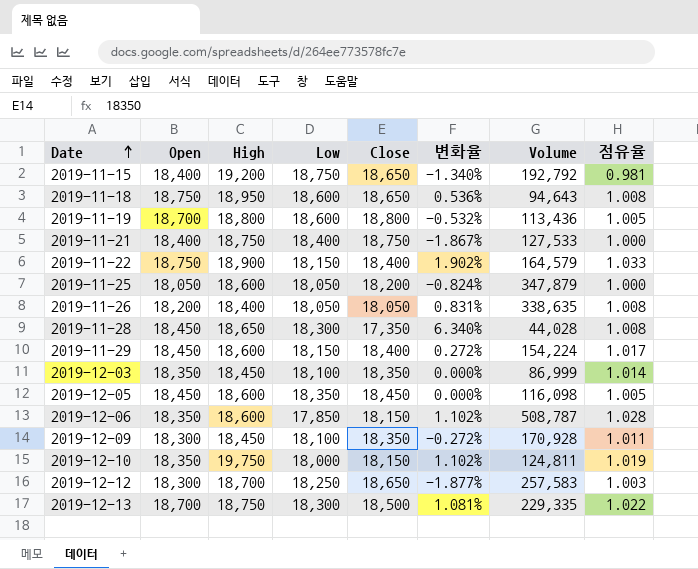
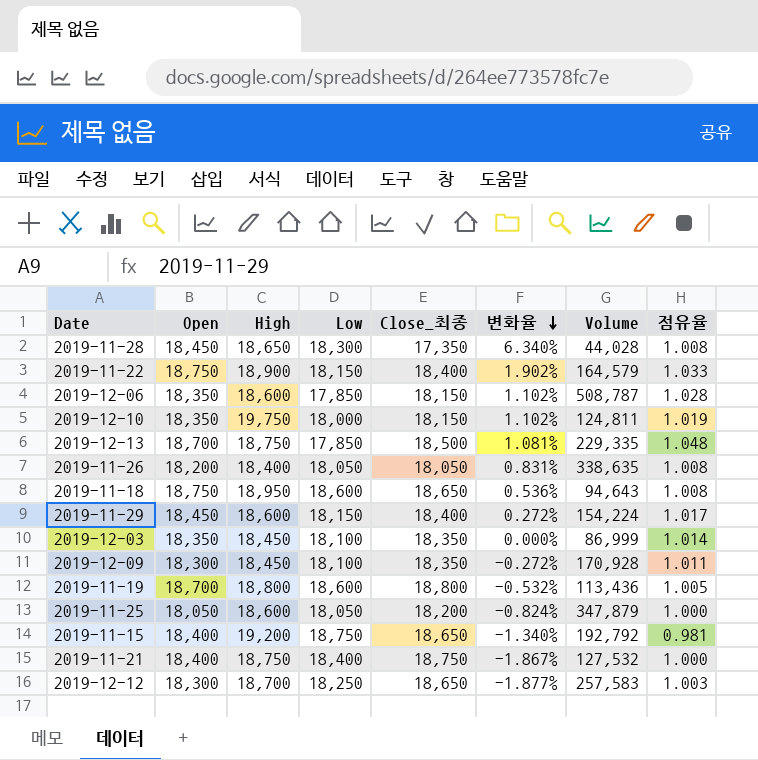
row order: Date ascending -> 변화율 descending
column name: Close -> Close_최종
row 2019-12-05: 18,450 | 18,600 | 18,350 | 18,450 | 0.000% | 116,098 | 1.005 -> none
2019-12-13 | Low: 18,300 -> 17,850
2019-12-13 | 점유율: 1.022 -> 1.048
2019-11-21 | Volume: 127,533 -> 127,532

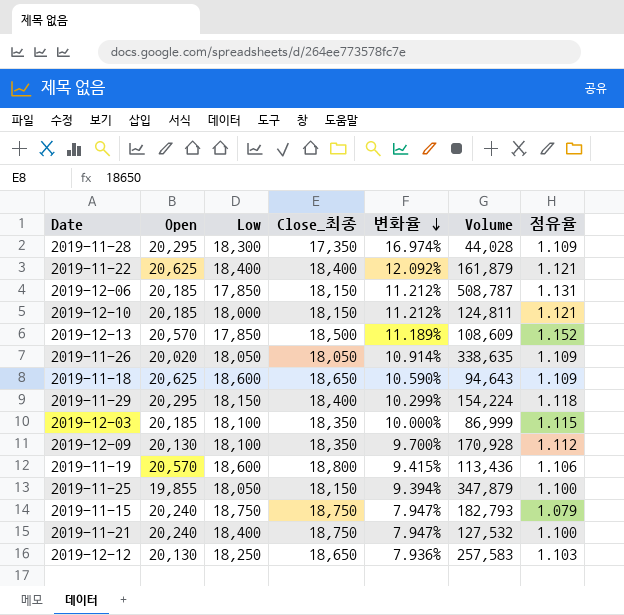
column High | position: 3 -> none
2019-11-28 | Open: 18,450 -> 20,295
2019-11-28 | 변화율: 6.340% -> 16.974%
2019-11-28 | 점유율: 1.008 -> 1.109
2019-11-22 | Open: 18,750 -> 20,625
2019-11-22 | Low: 18,150 -> 18,400
2019-11-22 | 변화율: 1.902% -> 12.092%
2019-11-22 | Volume: 164,579 -> 161,879
2019-11-22 | 점유율: 1.033 -> 1.121
2019-12-06 | Open: 18,350 -> 20,185
2019-12-06 | 변화율: 1.102% -> 11.212%
2019-12-06 | 점유율: 1.028 -> 1.131
2019-12-10 | Open: 18,350 -> 20,185
2019-12-10 | 변화율: 1.102% -> 11.212%
2019-12-10 | 점유율: 1.019 -> 1.121
2019-12-13 | Open: 18,700 -> 20,570
2019-12-13 | 변화율: 1.081% -> 11.189%
2019-12-13 | Volume: 229,335 -> 108,609
2019-12-13 | 점유율: 1.048 -> 1.152
2019-11-26 | Open: 18,200 -> 20,020
2019-11-26 | 변화율: 0.831% -> 10.914%
2019-11-26 | 점유율: 1.008 -> 1.109
2019-11-18 | Open: 18,750 -> 20,625
2019-11-18 | 변화율: 0.536% -> 10.590%
2019-11-18 | 점유율: 1.008 -> 1.109
2019-11-29 | Open: 18,450 -> 20,295
2019-11-29 | 변화율: 0.272% -> 10.299%
2019-11-29 | 점유율: 1.017 -> 1.118
2019-12-03 | Open: 18,350 -> 20,185
2019-12-03 | 변화율: 0.000% -> 10.000%
2019-12-03 | 점유율: 1.014 -> 1.115
2019-12-09 | Open: 18,300 -> 20,130
2019-12-09 | 변화율: -0.272% -> 9.700%
2019-12-09 | 점유율: 1.011 -> 1.112
2019-11-19 | Open: 18,700 -> 20,570
2019-11-19 | 변화율: -0.532% -> 9.415%
2019-11-19 | 점유율: 1.005 -> 1.106
2019-11-25 | Open: 18,050 -> 19,855
2019-11-25 | Close_최종: 18,200 -> 18,150
2019-11-25 | 변화율: -0.824% -> 9.394%
2019-11-25 | 점유율: 1.000 -> 1.100
2019-11-15 | Open: 18,400 -> 20,240
2019-11-15 | Close_최종: 18,650 -> 18,750
2019-11-15 | 변화율: -1.340% -> 7.947%
2019-11-15 | Volume: 192,792 -> 182,793
2019-11-15 | 점유율: 0.981 -> 1.079
2019-11-21 | Open: 18,400 -> 20,240
2019-11-21 | 변화율: -1.867% -> 7.947%
2019-11-21 | 점유율: 1.000 -> 1.100
2019-12-12 | Open: 18,300 -> 20,130
2019-12-12 | 변화율: -1.877% -> 7.936%
2019-12-12 | 점유율: 1.003 -> 1.103

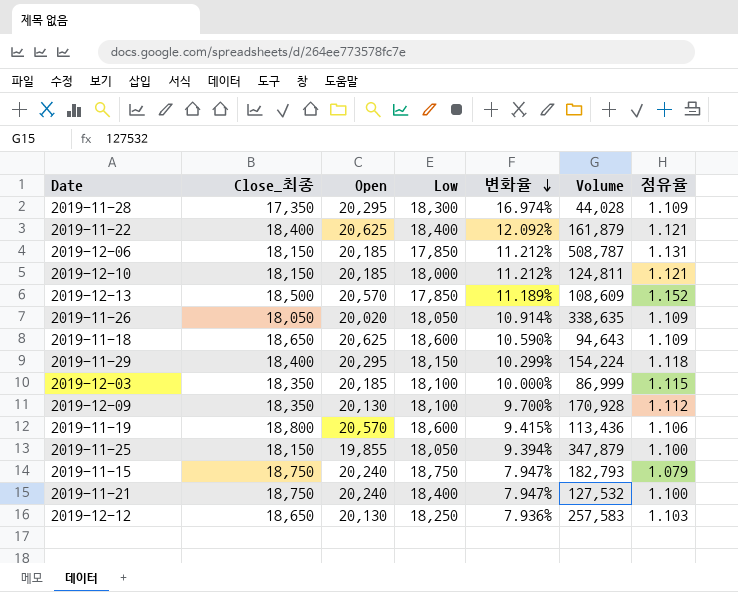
column Close_최종 | position: 4 -> 2

